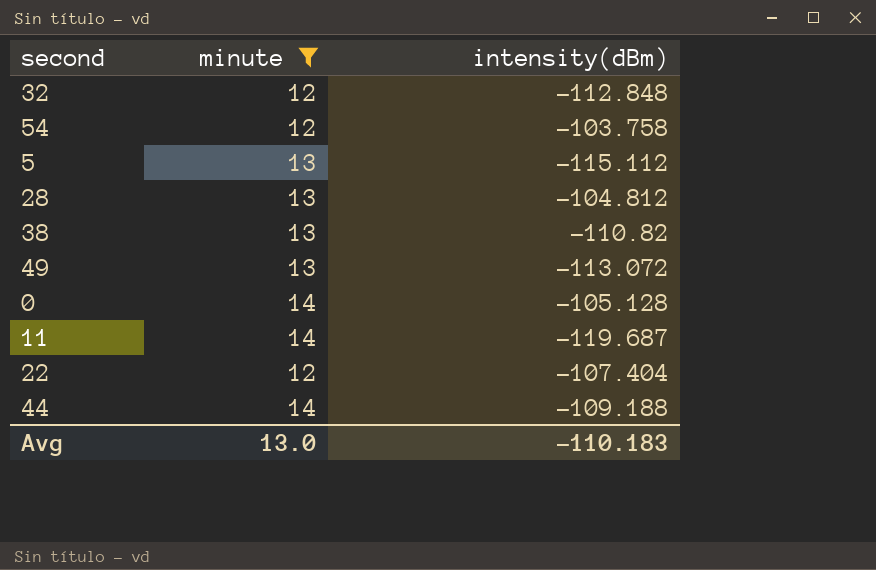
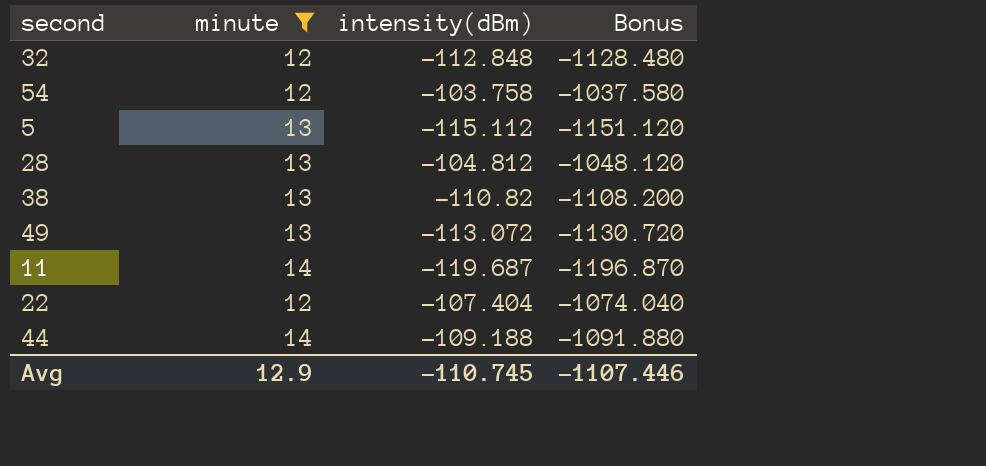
column Bonus | formula: none -> [intensity(dBm)] * 10
row 0: 14 | -105.128 -> none
Avg | minute: 13.0 -> 12.9
Avg | intensity(dBm): -110.183 -> -110.745

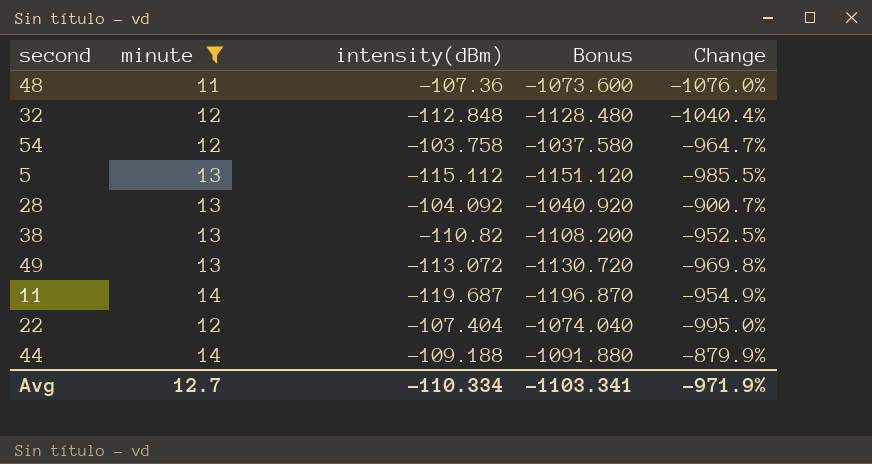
column Change | formula: none -> ([intensity(dBm)] - [minute]) / [minute]
row 48: none -> 11 | -107.36 | -1073.600 | -1076.0%
28 | intensity(dBm): -104.812 -> -104.092
28 | Bonus: -1048.120 -> -1040.920
Avg | minute: 12.9 -> 12.7
Avg | intensity(dBm): -110.745 -> -110.334
Avg | Bonus: -1107.446 -> -1103.341

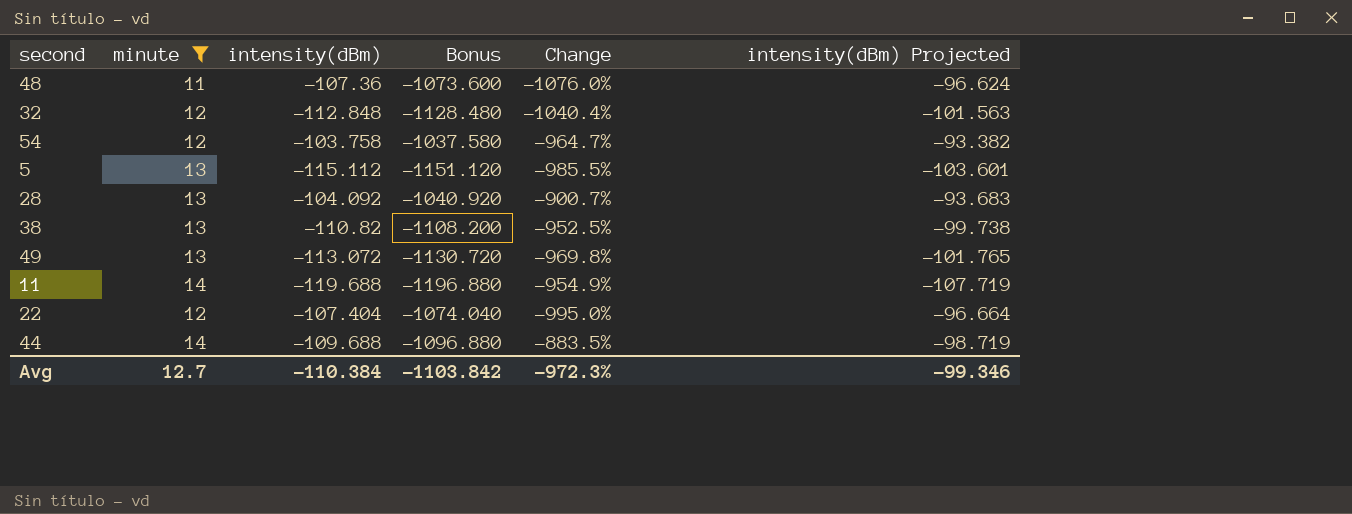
column intensity(dBm) Projected | formula: none -> [intensity(dBm)] * 0.9
11 | intensity(dBm): -119.687 -> -119.688
11 | Bonus: -1196.870 -> -1196.880
44 | intensity(dBm): -109.188 -> -109.688
44 | Bonus: -1091.880 -> -1096.880
44 | Change: -879.9% -> -883.5%
Avg | intensity(dBm): -110.334 -> -110.384
Avg | Bonus: -1103.341 -> -1103.842
Avg | Change: -971.9% -> -972.3%

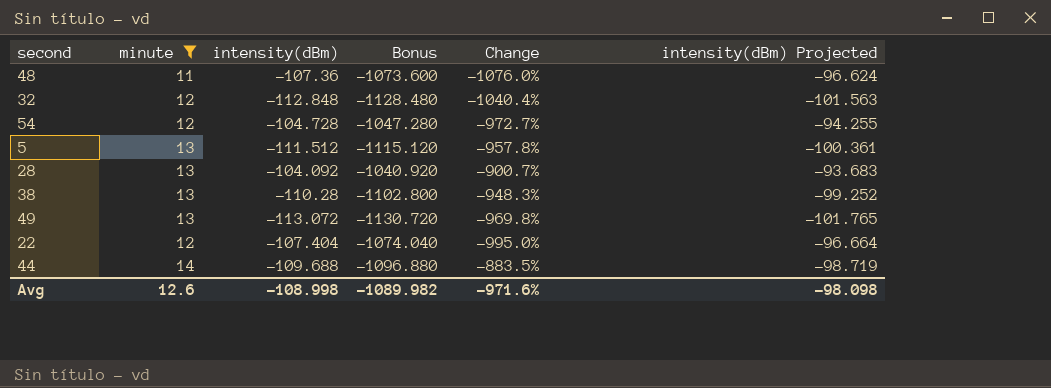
row 11: 14 | -119.688 | -1196.880 | -954.9% | -107.719 -> none
54 | intensity(dBm): -103.758 -> -104.728
54 | Bonus: -1037.580 -> -1047.280
54 | Change: -964.7% -> -972.7%
54 | intensity(dBm) Projected: -93.382 -> -94.255
5 | intensity(dBm): -115.112 -> -111.512
5 | Bonus: -1151.120 -> -1115.120
5 | Change: -985.5% -> -957.8%
5 | intensity(dBm) Projected: -103.601 -> -100.361
38 | intensity(dBm): -110.82 -> -110.28
38 | Bonus: -1108.200 -> -1102.800
38 | Change: -952.5% -> -948.3%
38 | intensity(dBm) Projected: -99.738 -> -99.252
Avg | minute: 12.7 -> 12.6
Avg | intensity(dBm): -110.384 -> -108.998
Avg | Bonus: -1103.842 -> -1089.982
Avg | Change: -972.3% -> -971.6%
Avg | intensity(dBm) Projected: -99.346 -> -98.098

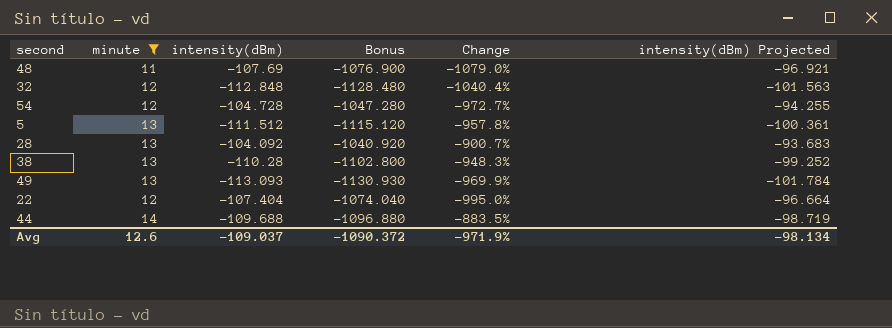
48 | intensity(dBm): -107.36 -> -107.69
48 | Bonus: -1073.600 -> -1076.900
48 | Change: -1076.0% -> -1079.0%
48 | intensity(dBm) Projected: -96.624 -> -96.921
49 | intensity(dBm): -113.072 -> -113.093
49 | Bonus: -1130.720 -> -1130.930
49 | Change: -969.8% -> -969.9%
49 | intensity(dBm) Projected: -101.765 -> -101.784
Avg | intensity(dBm): -108.998 -> -109.037
Avg | Bonus: -1089.982 -> -1090.372
Avg | Change: -971.6% -> -971.9%
Avg | intensity(dBm) Projected: -98.098 -> -98.134

